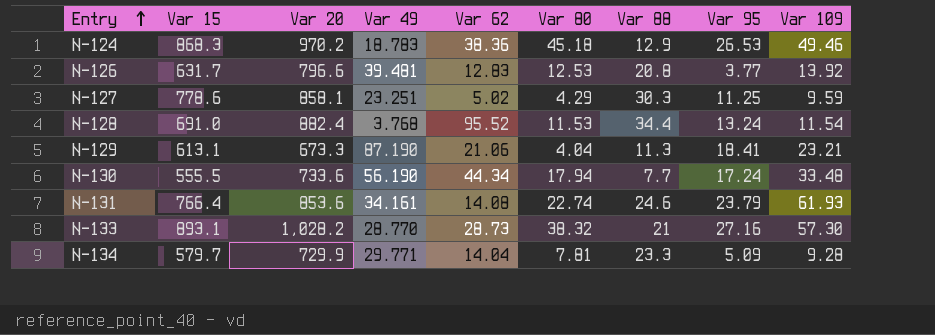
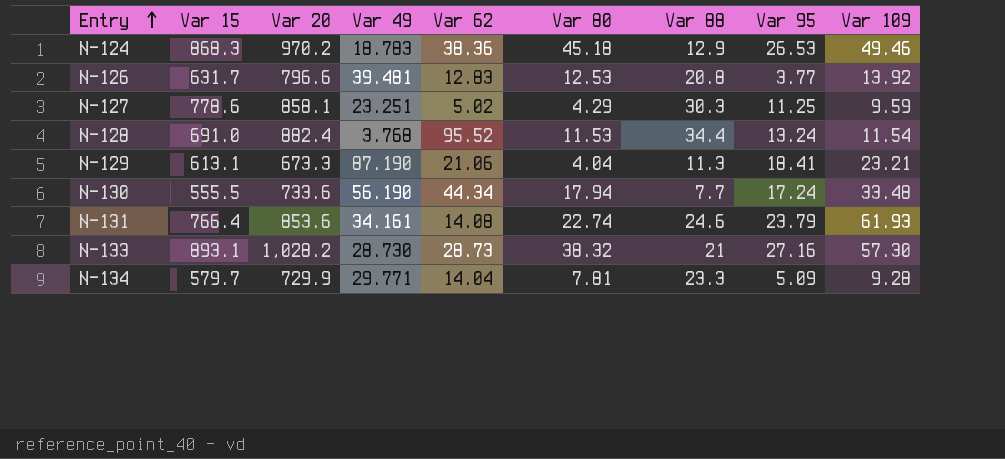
N-133 | Var 49: 28.770 -> 28.730

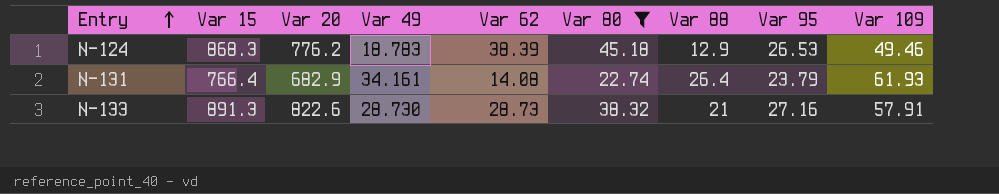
filter: none -> Var 80 >= 22.74
N-124 | Var 20: 970.2 -> 776.2
N-124 | Var 62: 38.36 -> 38.39
N-131 | Var 20: 853.6 -> 682.9
N-131 | Var 88: 24.6 -> 26.4
N-133 | Var 15: 893.1 -> 891.3
N-133 | Var 20: 1,028.2 -> 822.6
N-133 | Var 109: 57.30 -> 57.91

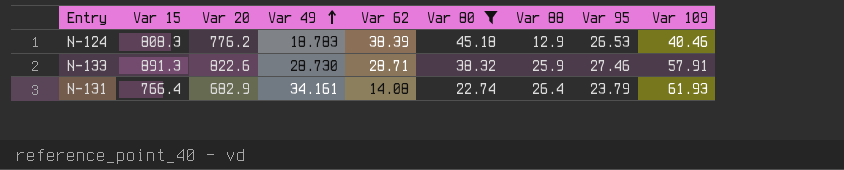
row order: Entry ascending -> Var 49 ascending
N-124 | Var 15: 868.3 -> 808.3
N-124 | Var 109: 49.46 -> 40.46
N-133 | Var 62: 28.73 -> 28.71
N-133 | Var 88: 21 -> 25.9
N-133 | Var 95: 27.16 -> 27.46

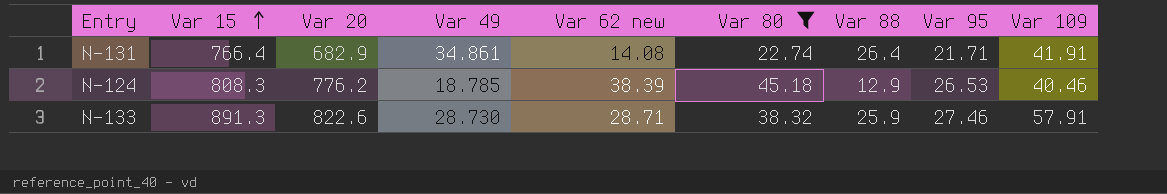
row order: Var 49 ascending -> Var 15 ascending
column name: Var 62 -> Var 62 new
N-131 | Var 49: 34.161 -> 34.861
N-131 | Var 95: 23.79 -> 21.71
N-131 | Var 109: 61.93 -> 41.91
N-124 | Var 49: 18.783 -> 18.785

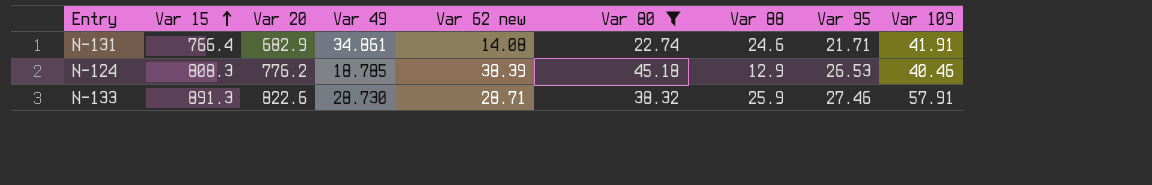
N-131 | Var 88: 26.4 -> 24.6

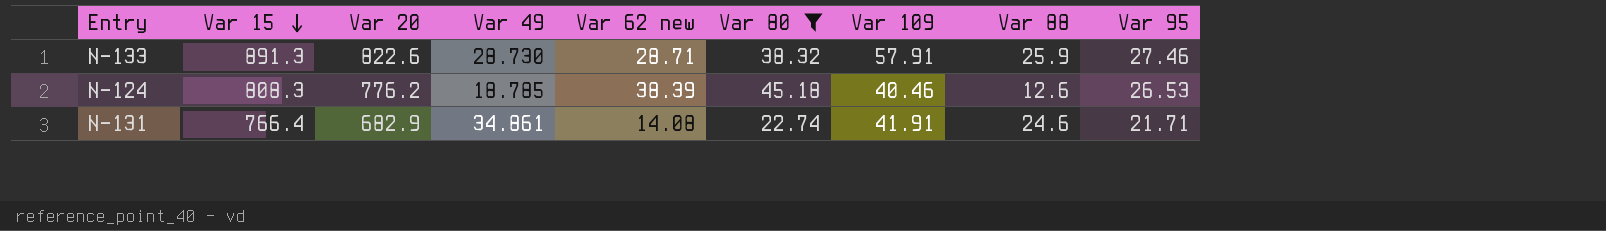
row order: Var 15 ascending -> Var 15 descending
column Var 109 | position: 9 -> 7
N-124 | Var 88: 12.9 -> 12.6

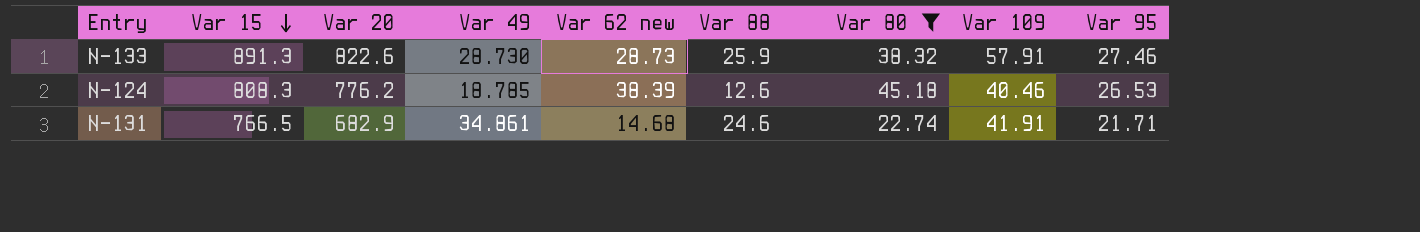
column Var 88 | position: 8 -> 6
N-133 | Var 62 new: 28.71 -> 28.73
N-131 | Var 15: 766.4 -> 766.5
N-131 | Var 62 new: 14.08 -> 14.68

